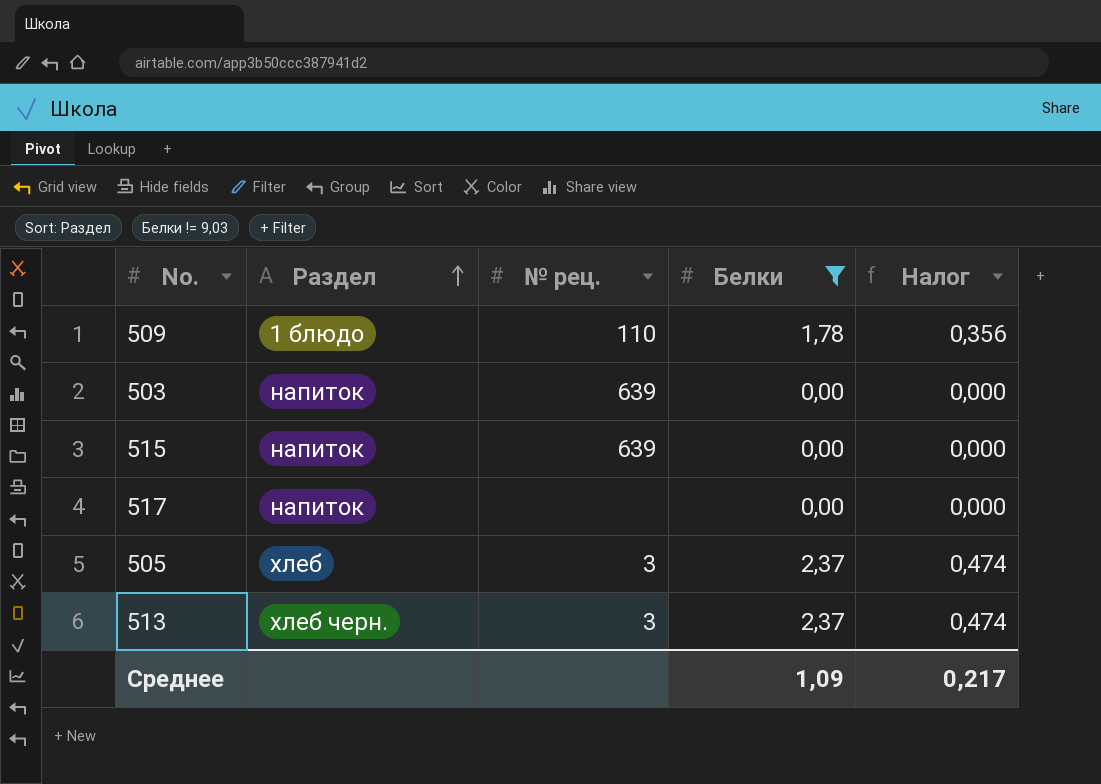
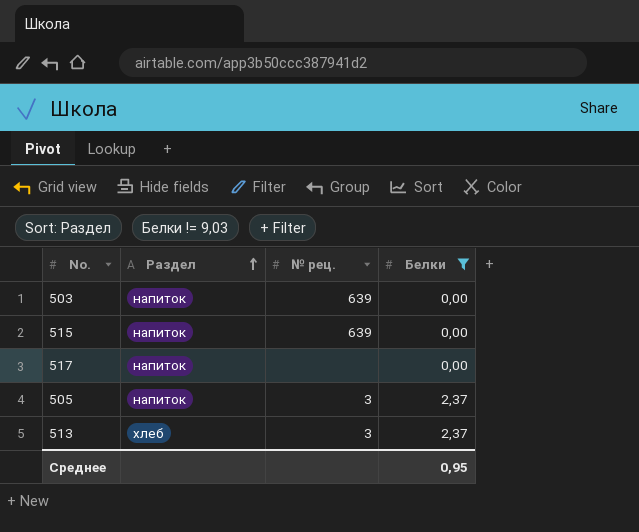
column Налог | formula: [Белки] * 0,2 -> none
row 509: 1 блюдо | 110 | 1,78 | 0,356 -> none
505 | Раздел: хлеб -> напиток
513 | Раздел: хлеб черн. -> хлеб
Среднее | Белки: 1,09 -> 0,95

